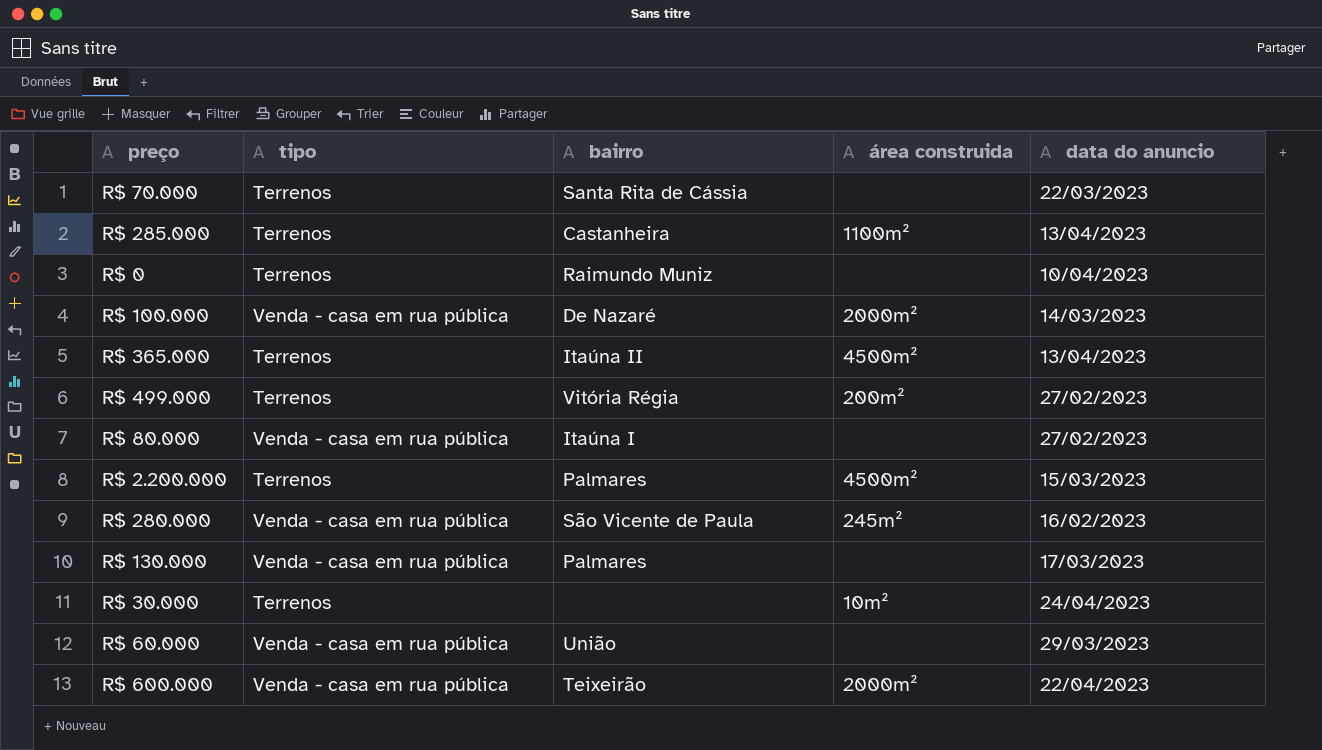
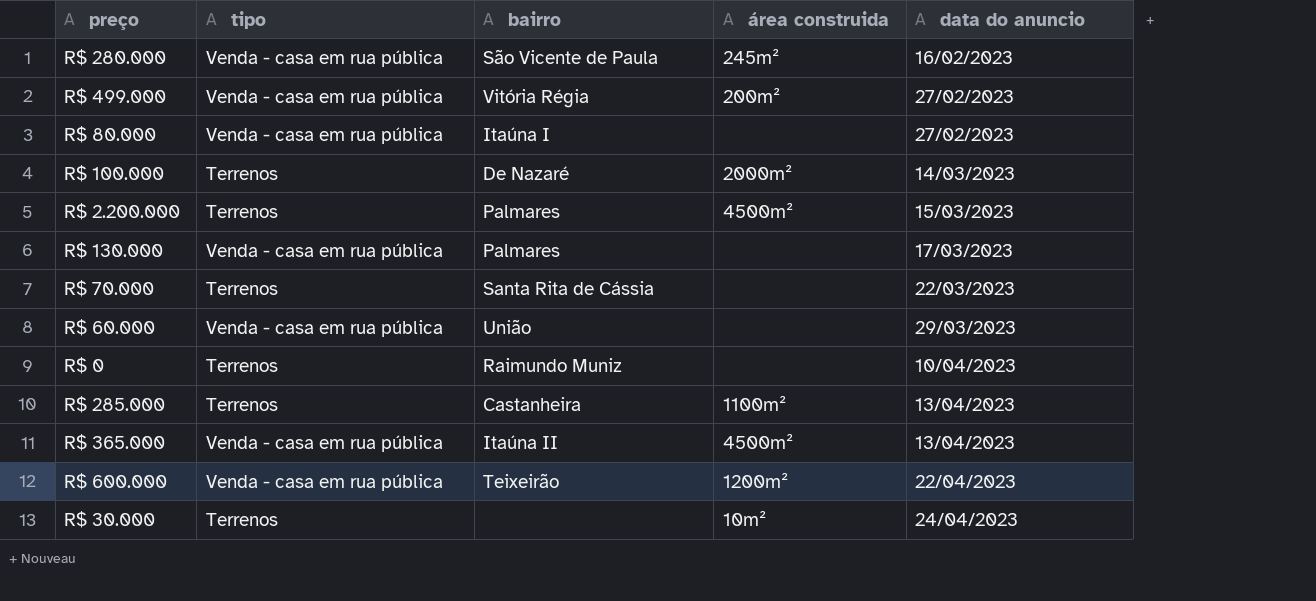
row order: none -> data do anuncio ascending
R$ 499.000 | tipo: Terrenos -> Venda - casa em rua pública
R$ 100.000 | tipo: Venda - casa em rua pública -> Terrenos
R$ 365.000 | tipo: Terrenos -> Venda - casa em rua pública
R$ 600.000 | área construida: 2000m² -> 1200m²

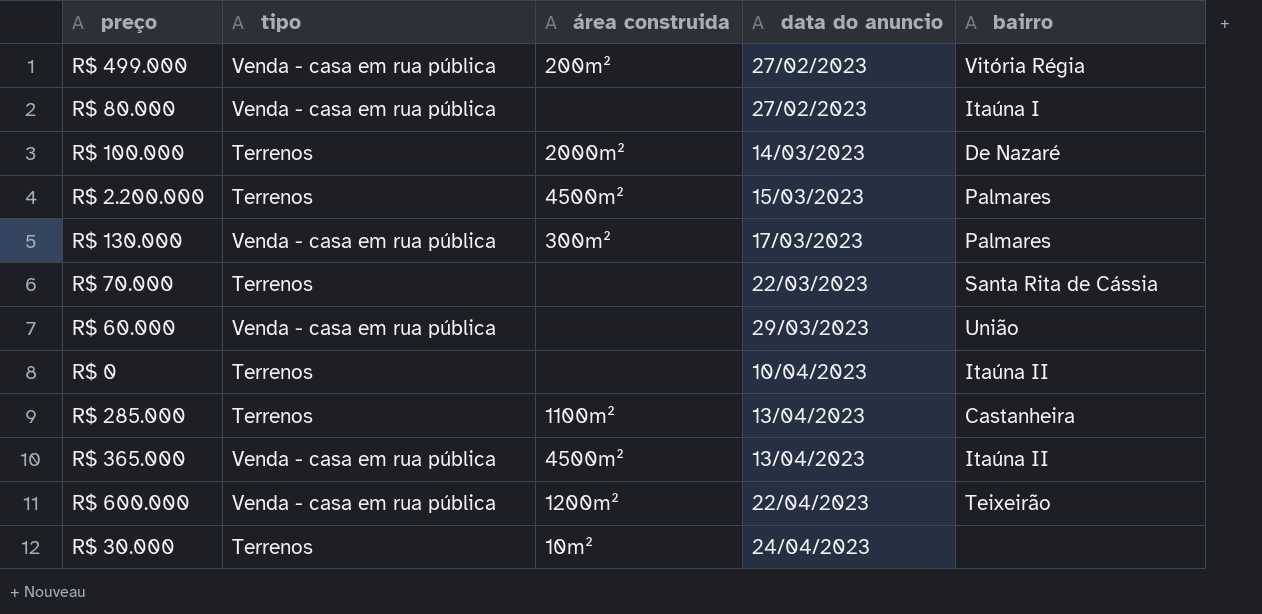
column bairro | position: 3 -> 5
row R$ 280.000: Venda - casa em rua pública | São Vicente de Paula | 245m² | 16/02/2023 -> none
R$ 130.000 | área construida: none -> 300m²
R$ 0 | bairro: Raimundo Muniz -> Itaúna II

